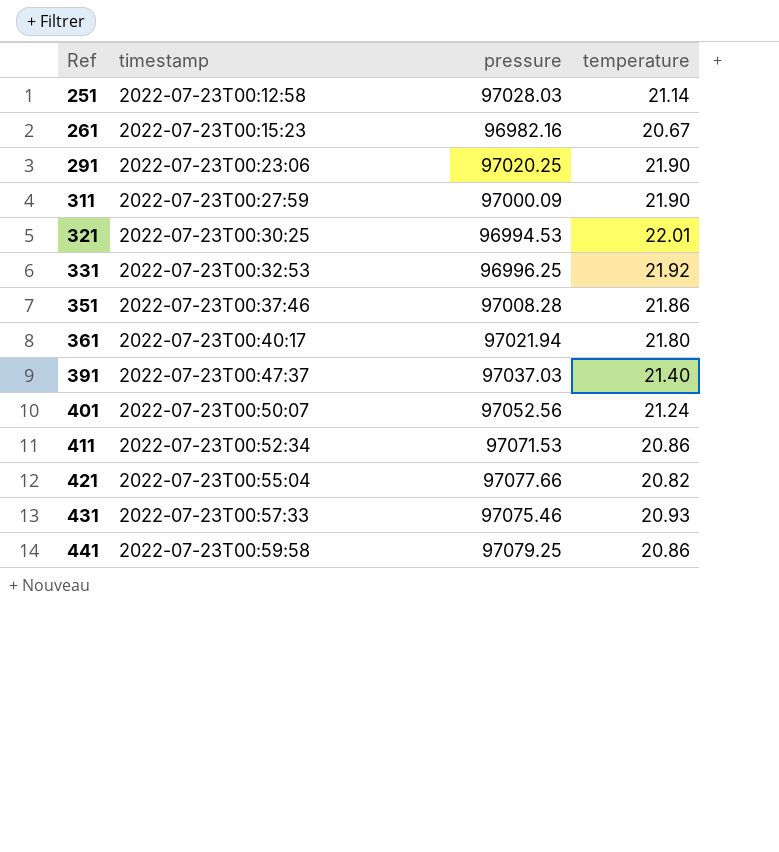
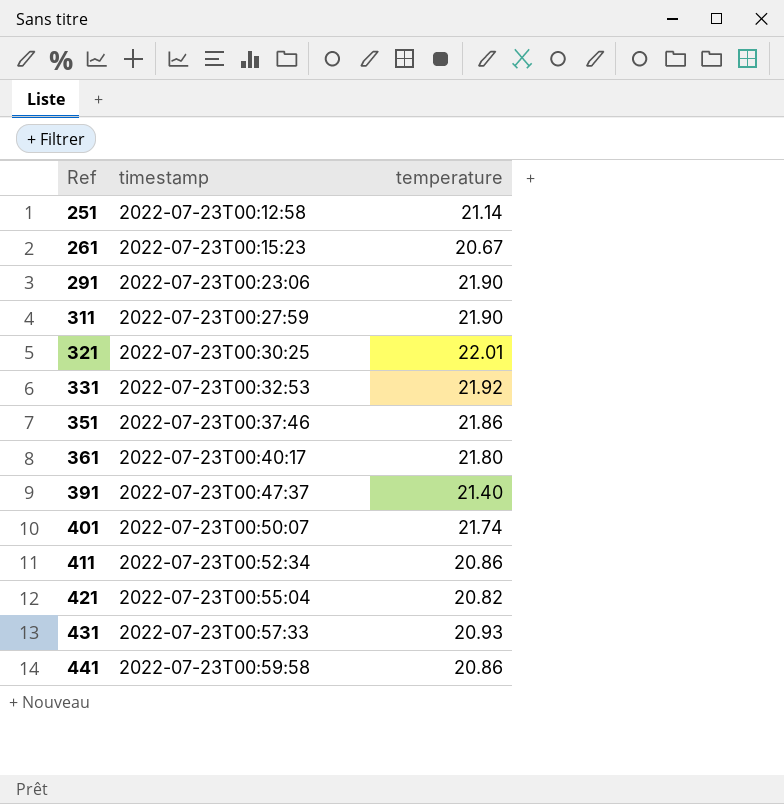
column pressure | position: 3 -> none
401 | temperature: 21.24 -> 21.74

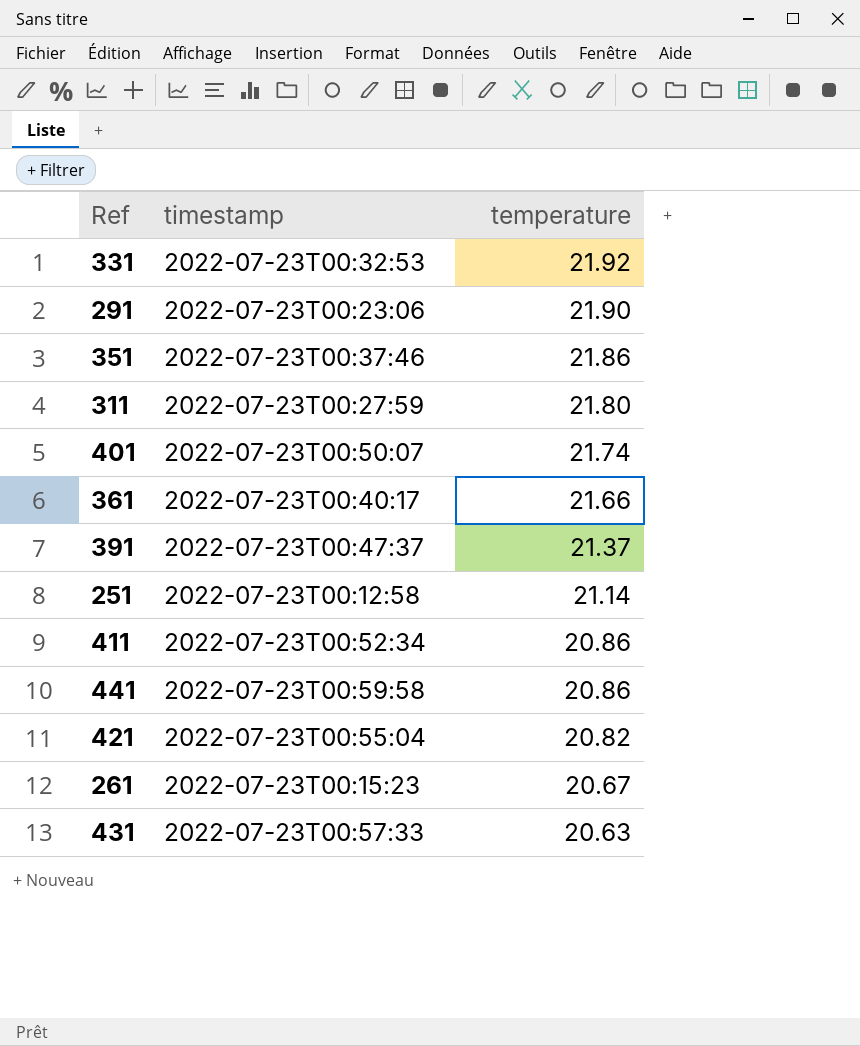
row order: Ref ascending -> temperature descending
row 321: 2022-07-23T00:30:25 | 22.01 -> none
311 | temperature: 21.90 -> 21.80
361 | temperature: 21.80 -> 21.66
391 | temperature: 21.40 -> 21.37
431 | temperature: 20.93 -> 20.63

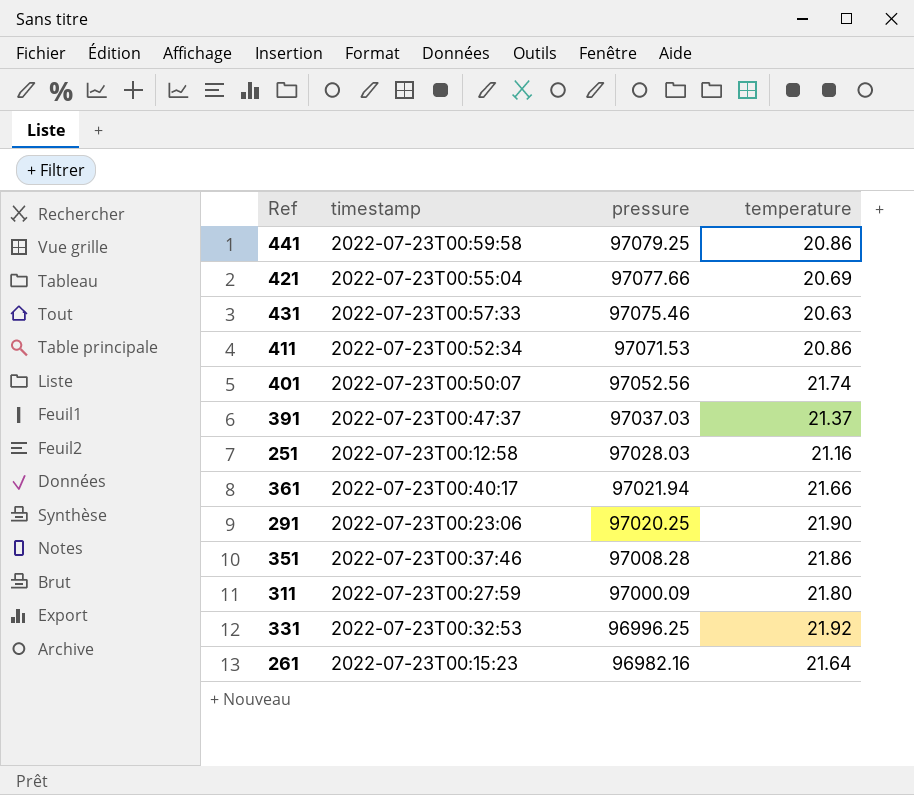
row order: temperature descending -> pressure descending
column pressure | position: none -> 3
421 | temperature: 20.82 -> 20.69
251 | temperature: 21.14 -> 21.16
261 | temperature: 20.67 -> 21.64

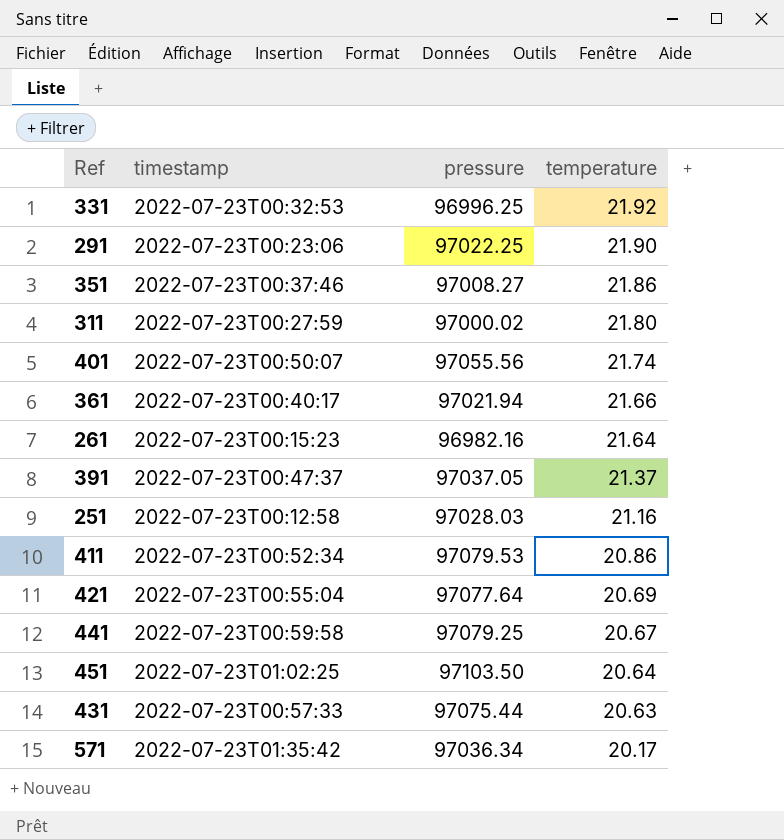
row order: pressure descending -> temperature descending
291 | pressure: 97020.25 -> 97022.25
351 | pressure: 97008.28 -> 97008.27
311 | pressure: 97000.09 -> 97000.02
401 | pressure: 97052.56 -> 97055.56
391 | pressure: 97037.03 -> 97037.05
411 | pressure: 97071.53 -> 97079.53
421 | pressure: 97077.66 -> 97077.64
441 | temperature: 20.86 -> 20.67
row 451: none -> 2022-07-23T01:02:25 | 97103.50 | 20.64
431 | pressure: 97075.46 -> 97075.44
row 571: none -> 2022-07-23T01:35:42 | 97036.34 | 20.17

